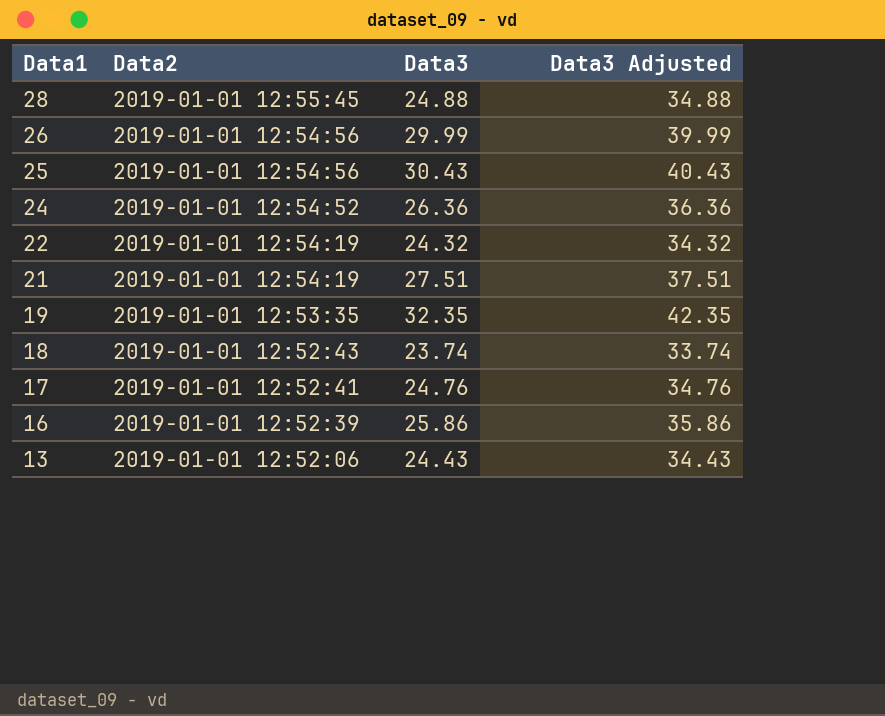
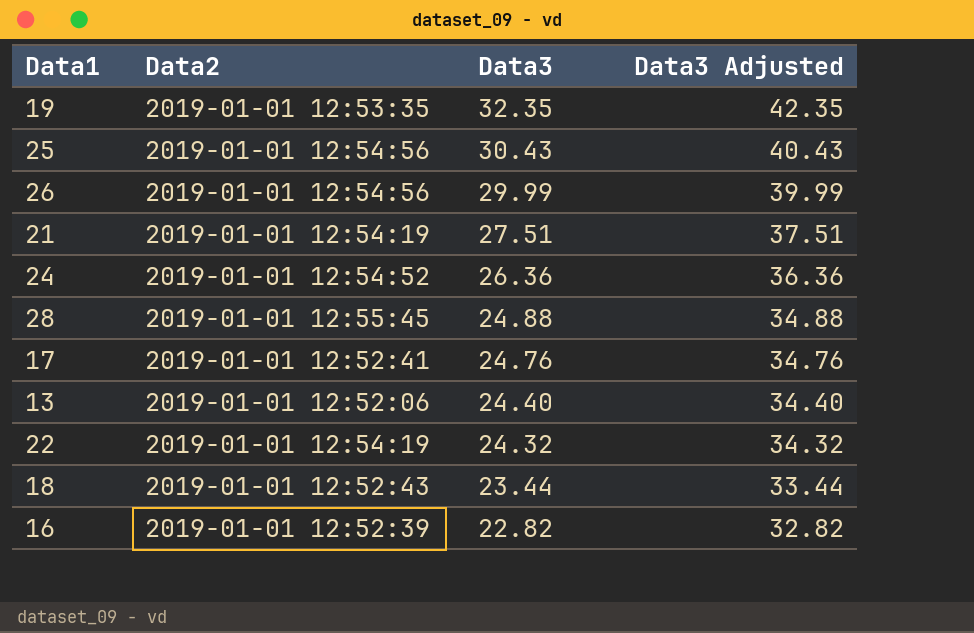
row order: Data1 descending -> Data3 descending
13 | Data3: 24.43 -> 24.40
13 | Data3 Adjusted: 34.43 -> 34.40
18 | Data3: 23.74 -> 23.44
18 | Data3 Adjusted: 33.74 -> 33.44
16 | Data3: 25.86 -> 22.82
16 | Data3 Adjusted: 35.86 -> 32.82

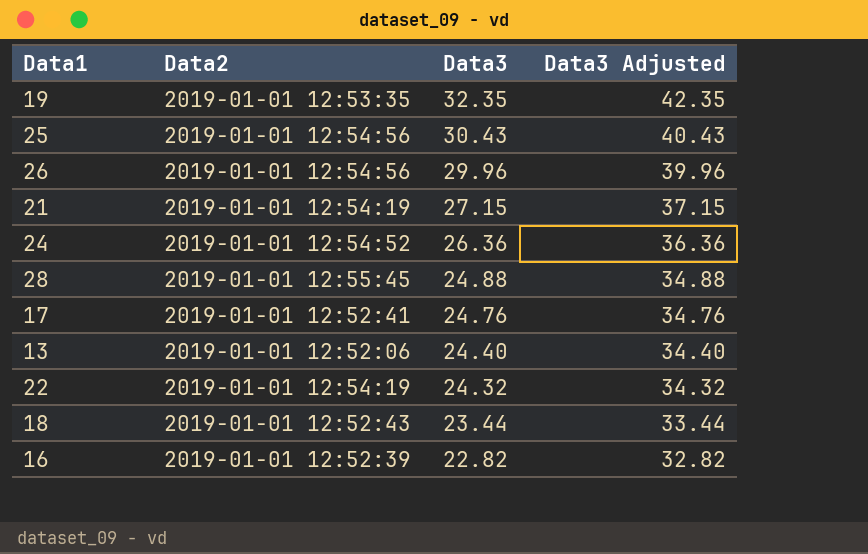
26 | Data3: 29.99 -> 29.96
26 | Data3 Adjusted: 39.99 -> 39.96
21 | Data3: 27.51 -> 27.15
21 | Data3 Adjusted: 37.51 -> 37.15

